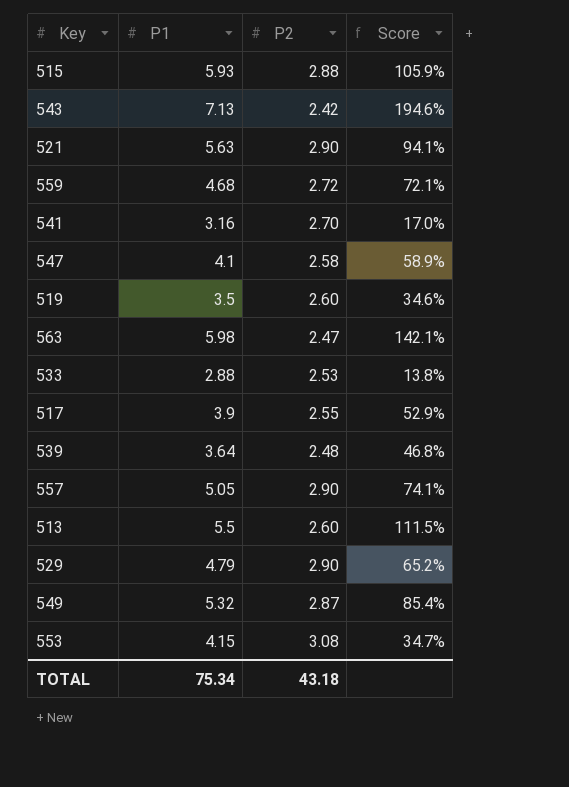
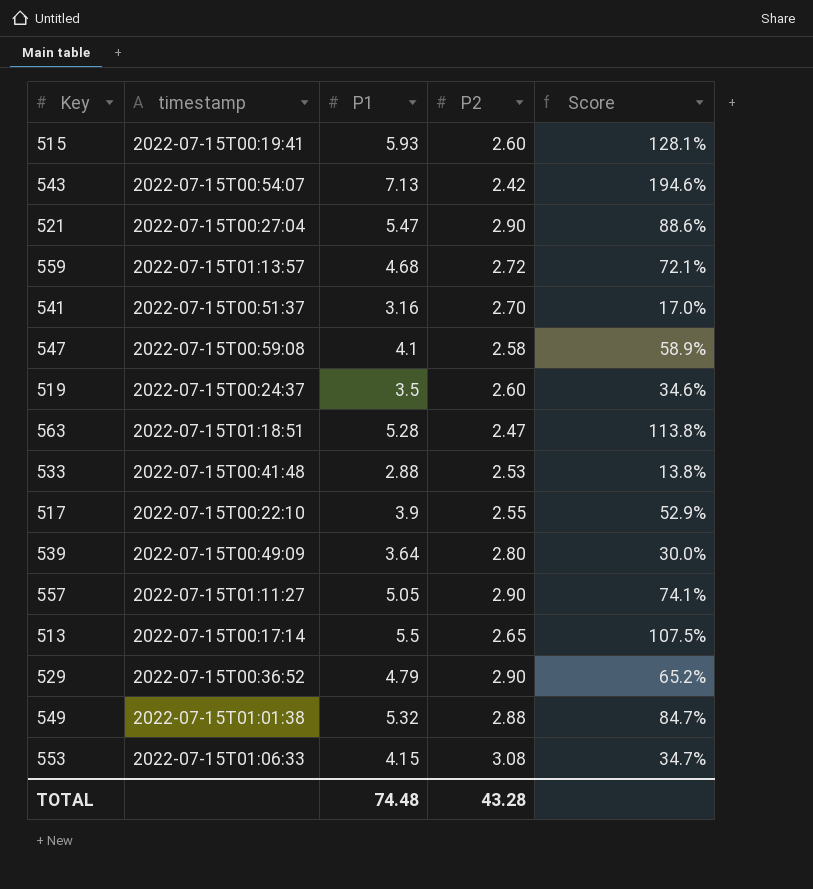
column timestamp | position: none -> 2
515 | P2: 2.88 -> 2.60
515 | Score: 105.9% -> 128.1%
521 | P1: 5.63 -> 5.47
521 | Score: 94.1% -> 88.6%
563 | P1: 5.98 -> 5.28
563 | Score: 142.1% -> 113.8%
539 | P2: 2.48 -> 2.80
539 | Score: 46.8% -> 30.0%
513 | P2: 2.60 -> 2.65
513 | Score: 111.5% -> 107.5%
549 | P2: 2.87 -> 2.88
549 | Score: 85.4% -> 84.7%
TOTAL | P1: 75.34 -> 74.48
TOTAL | P2: 43.18 -> 43.28

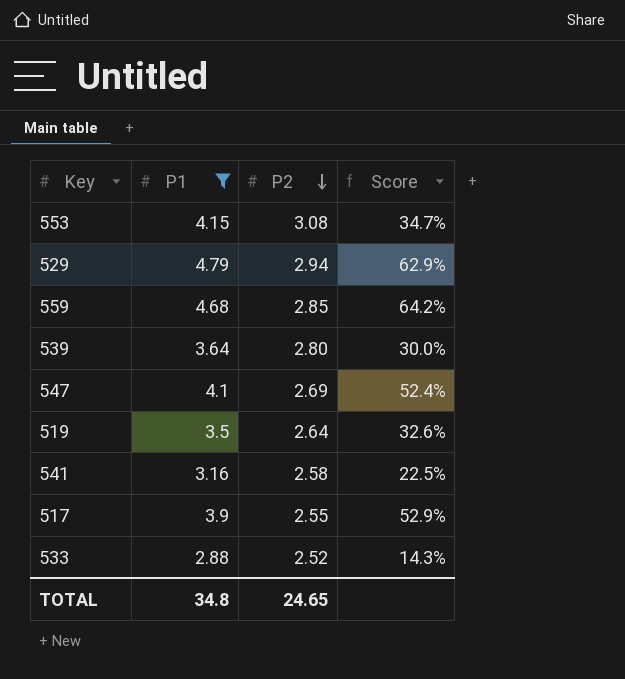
filter: none -> P1 <= 4.79
row order: none -> P2 descending
column timestamp | position: 2 -> none
529 | P2: 2.90 -> 2.94
529 | Score: 65.2% -> 62.9%
559 | P2: 2.72 -> 2.85
559 | Score: 72.1% -> 64.2%
547 | P2: 2.58 -> 2.69
547 | Score: 58.9% -> 52.4%
519 | P2: 2.60 -> 2.64
519 | Score: 34.6% -> 32.6%
541 | P2: 2.70 -> 2.58
541 | Score: 17.0% -> 22.5%
533 | P2: 2.53 -> 2.52
533 | Score: 13.8% -> 14.3%
TOTAL | P1: 74.48 -> 34.8
TOTAL | P2: 43.28 -> 24.65

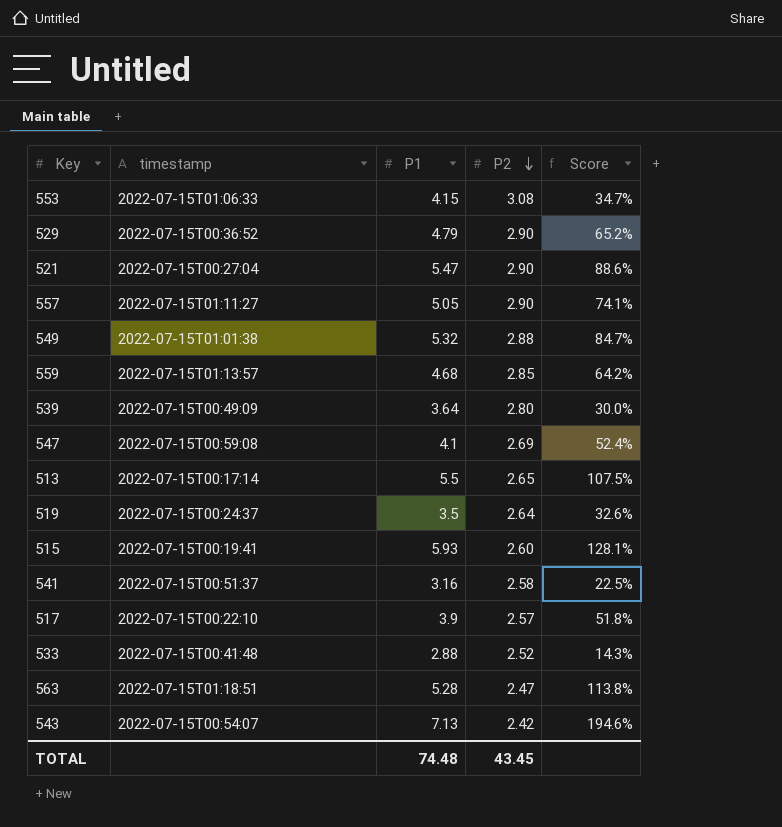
filter: P1 <= 4.79 -> none
column timestamp | position: none -> 2
529 | P2: 2.94 -> 2.90
529 | Score: 62.9% -> 65.2%
517 | P2: 2.55 -> 2.57
517 | Score: 52.9% -> 51.8%
TOTAL | P1: 34.8 -> 74.48
TOTAL | P2: 24.65 -> 43.45

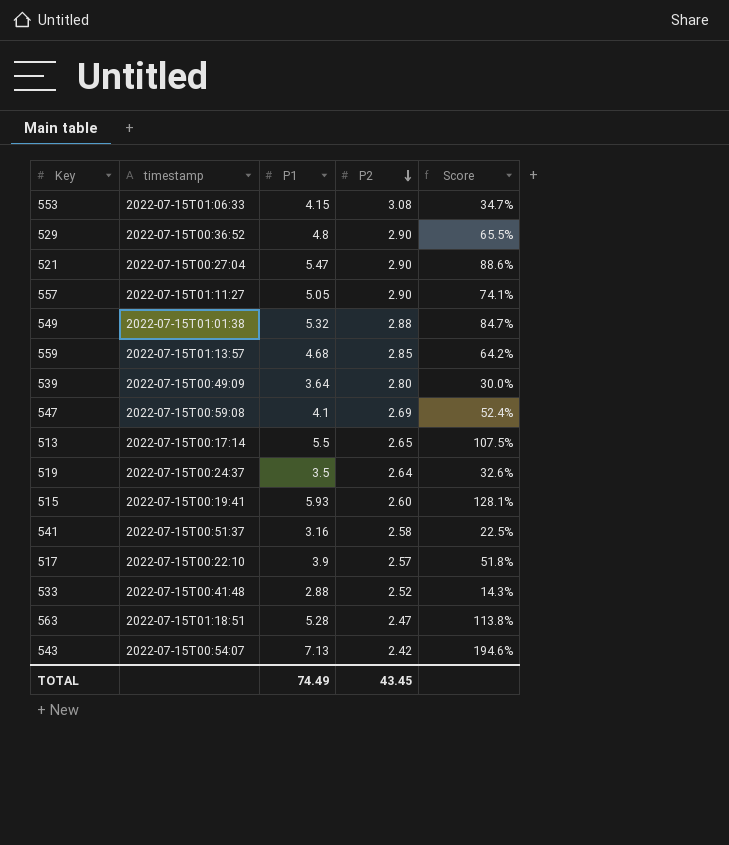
529 | P1: 4.79 -> 4.8
529 | Score: 65.2% -> 65.5%
TOTAL | P1: 74.48 -> 74.49

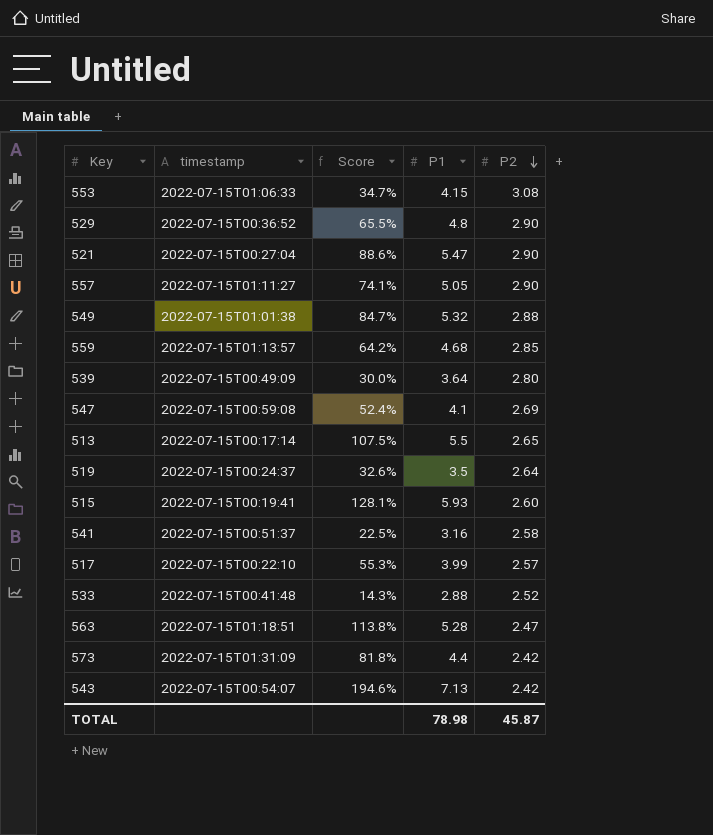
column Score | position: 5 -> 3
517 | Score: 51.8% -> 55.3%
517 | P1: 3.9 -> 3.99
row 573: none -> 2022-07-15T01:31:09 | 81.8% | 4.4 | 2.42
TOTAL | P1: 74.49 -> 78.98
TOTAL | P2: 43.45 -> 45.87

